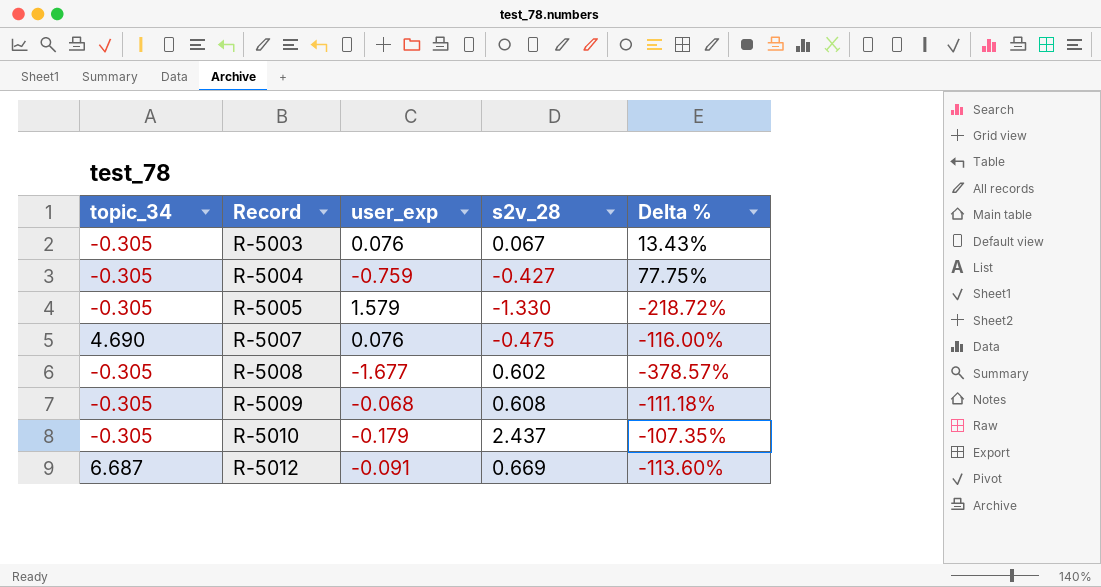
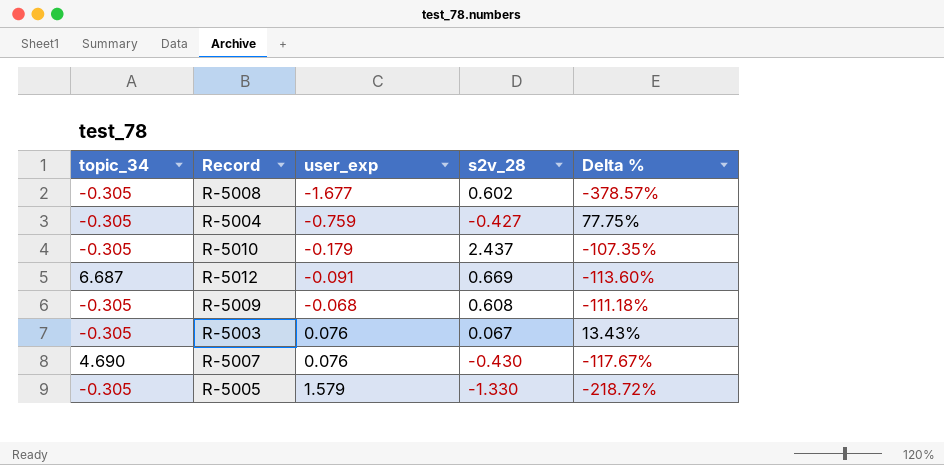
row order: Record ascending -> user_exp ascending
R-5007 | s2v_28: -0.475 -> -0.430
R-5007 | Delta %: -116.00% -> -117.67%

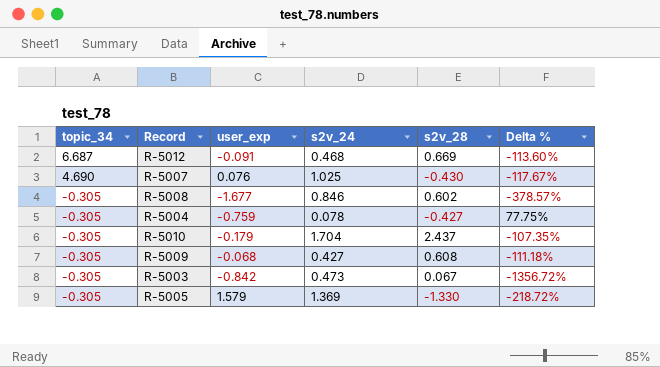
row order: user_exp ascending -> topic_34 descending
column s2v_24 | position: none -> 4
R-5003 | user_exp: 0.076 -> -0.842
R-5003 | Delta %: 13.43% -> -1356.72%

